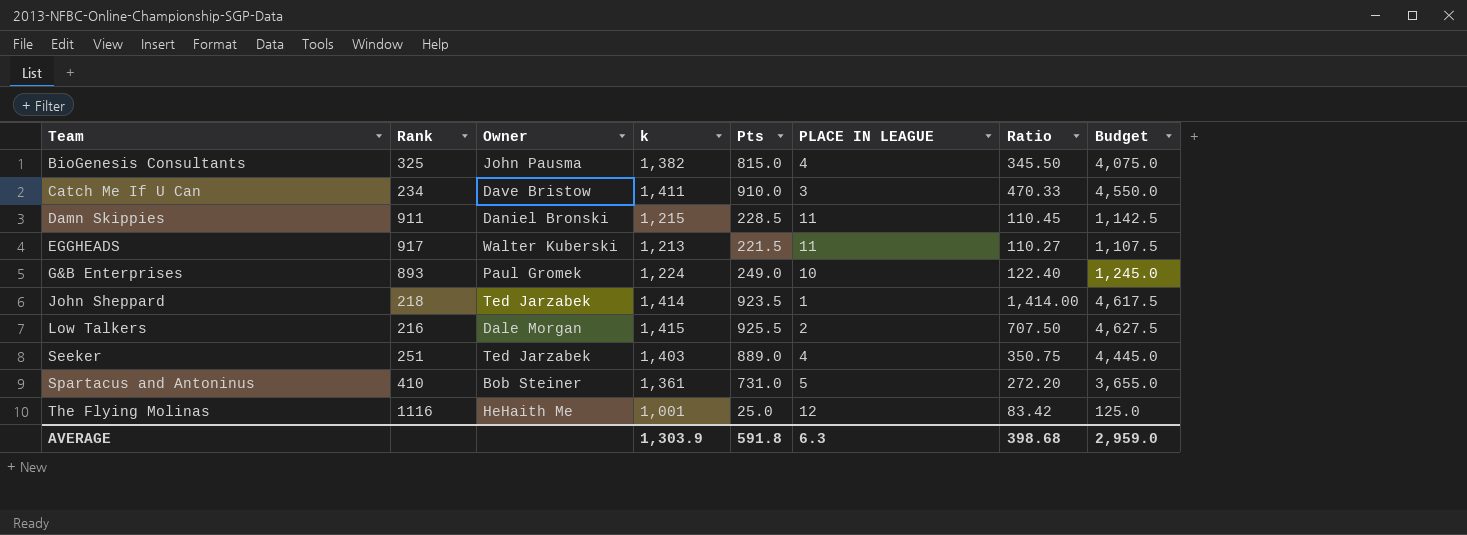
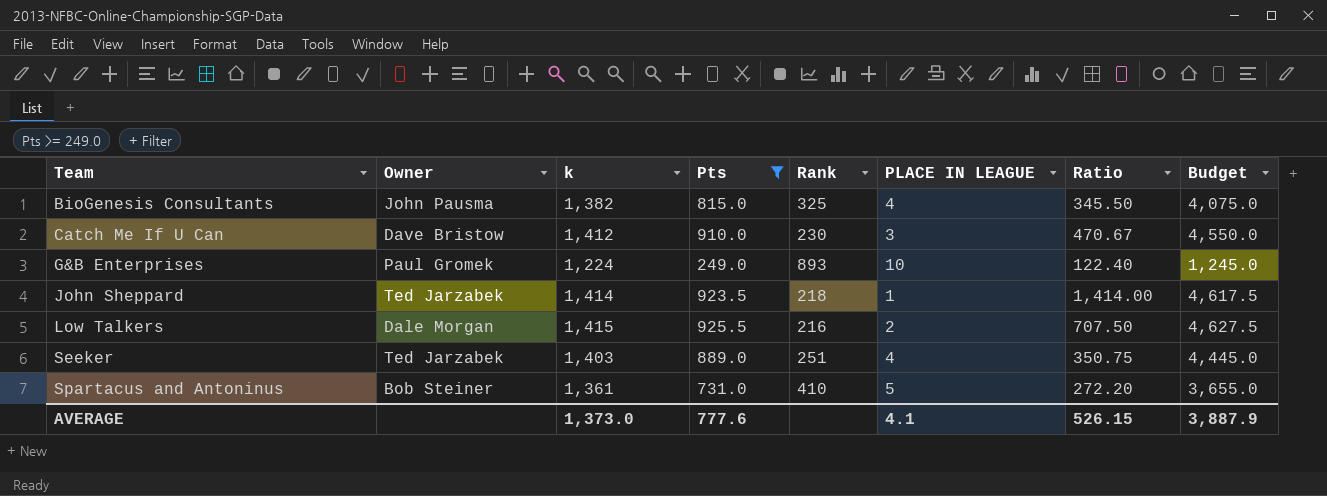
filter: none -> Pts >= 249.0
column Rank | position: 2 -> 5
Catch Me If U Can | k: 1,411 -> 1,412
Catch Me If U Can | Rank: 234 -> 230
Catch Me If U Can | Ratio: 470.33 -> 470.67
AVERAGE | k: 1,303.9 -> 1,373.0
AVERAGE | Pts: 591.8 -> 777.6
AVERAGE | PLACE IN LEAGUE: 6.3 -> 4.1
AVERAGE | Ratio: 398.68 -> 526.15
AVERAGE | Budget: 2,959.0 -> 3,887.9

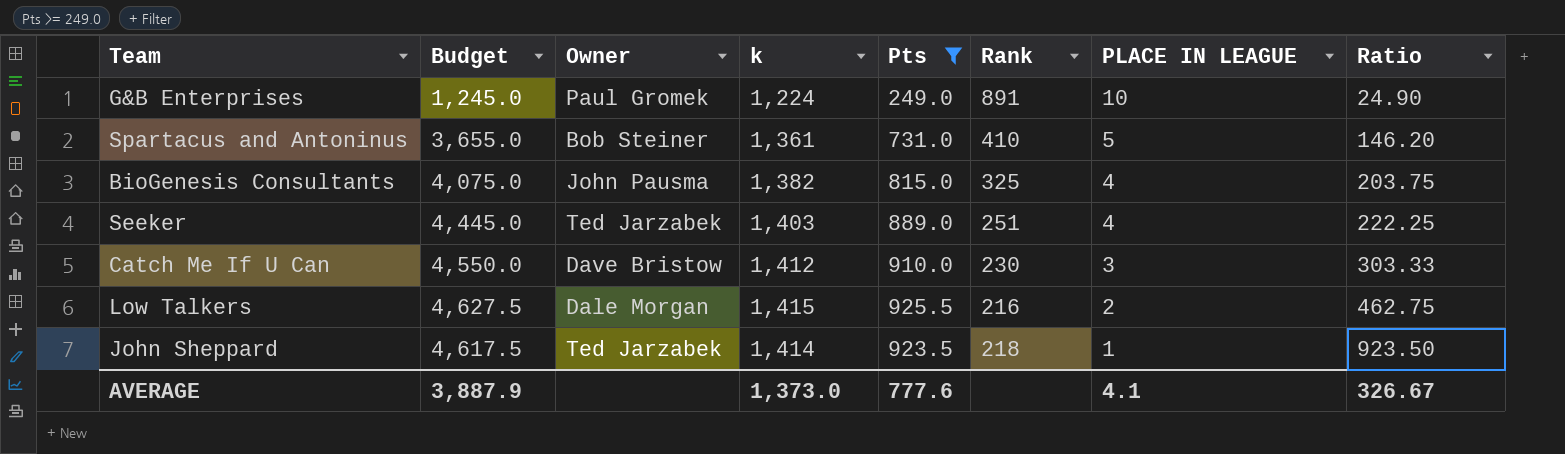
row order: Team ascending -> PLACE IN LEAGUE descending
column Budget | position: 8 -> 2
column Ratio | formula: [k] / [PLACE IN LEAGUE] -> [Pts] / [PLACE IN LEAGUE]
G&B Enterprises | Rank: 893 -> 891
AVERAGE | Ratio: 526.15 -> 326.67

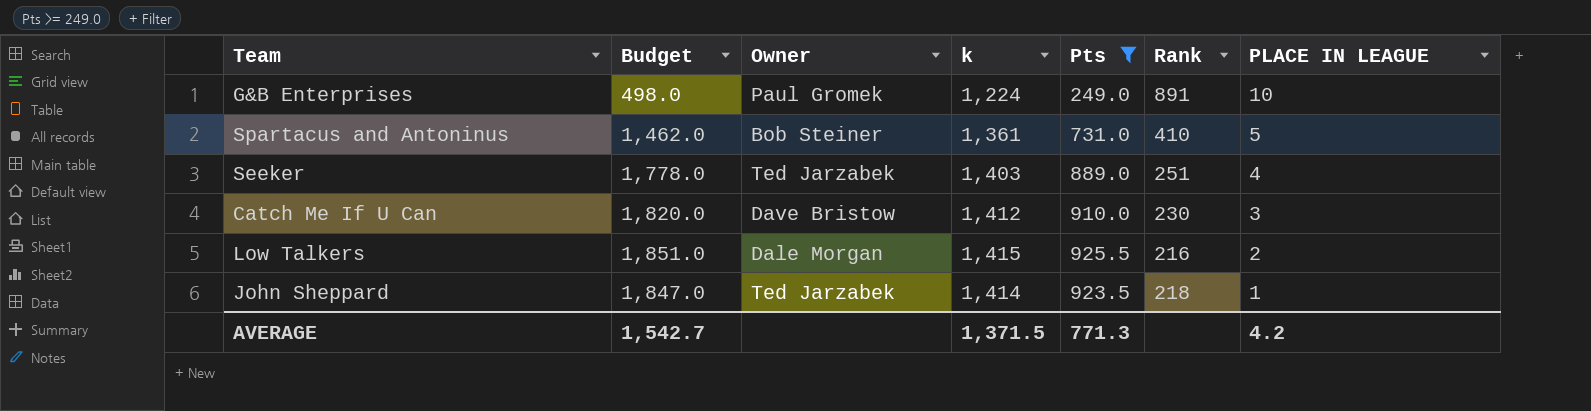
column Ratio | formula: [Pts] / [PLACE IN LEAGUE] -> none
column Budget | formula: [Pts] * 5 -> [Pts] * 2
row BioGenesis Consultants: 4,075.0 | John Pausma | 1,382 | 815.0 | 325 | 4 | 203.75 -> none
AVERAGE | Budget: 3,887.9 -> 1,542.7
AVERAGE | k: 1,373.0 -> 1,371.5
AVERAGE | Pts: 777.6 -> 771.3
AVERAGE | PLACE IN LEAGUE: 4.1 -> 4.2

